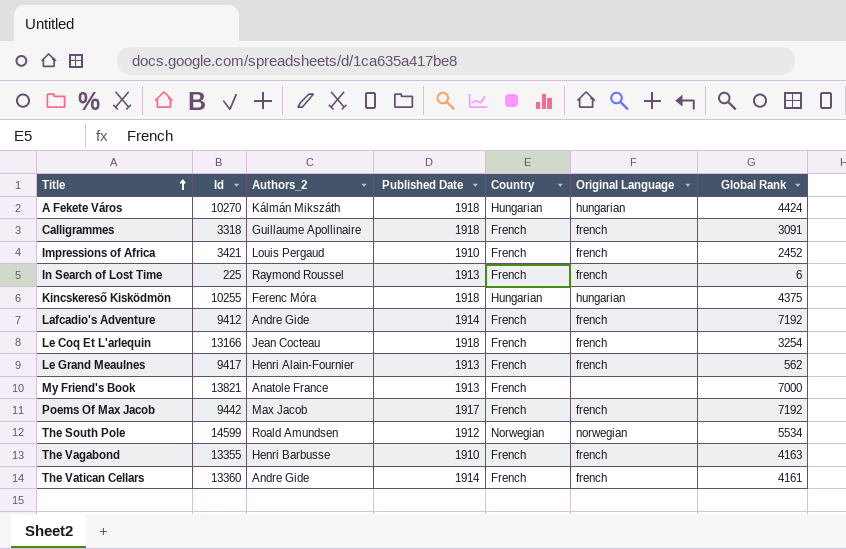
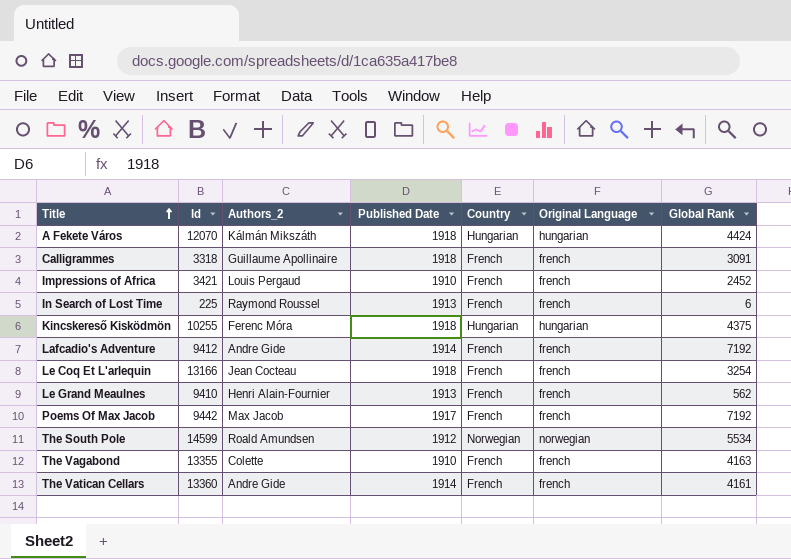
row My Friend's Book: 13821 | Anatole France | 1913 | French | none | 7000 -> none
A Fekete Város | Id: 10270 -> 12070
Le Grand Meaulnes | Id: 9417 -> 9410
The Vagabond | Authors_2: Henri Barbusse -> Colette

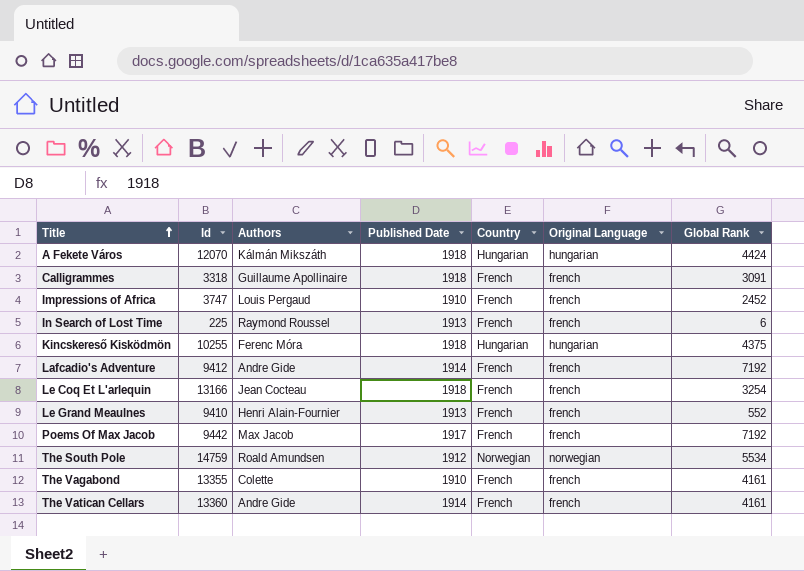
column name: Authors_2 -> Authors
Impressions of Africa | Id: 3421 -> 3747
Le Grand Meaulnes | Global Rank: 562 -> 552
The South Pole | Id: 14599 -> 14759
The Vagabond | Global Rank: 4163 -> 4161

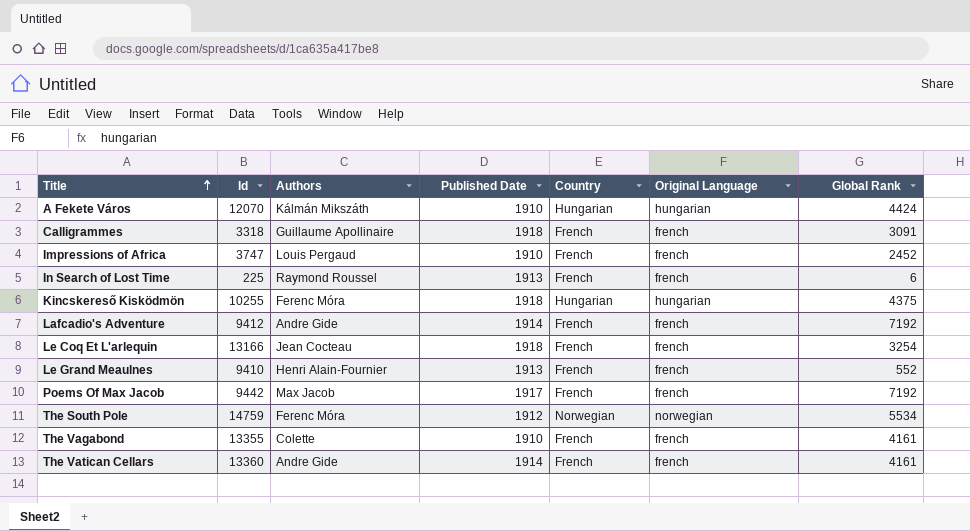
A Fekete Város | Published Date: 1918 -> 1910
The South Pole | Authors: Roald Amundsen -> Ferenc Móra

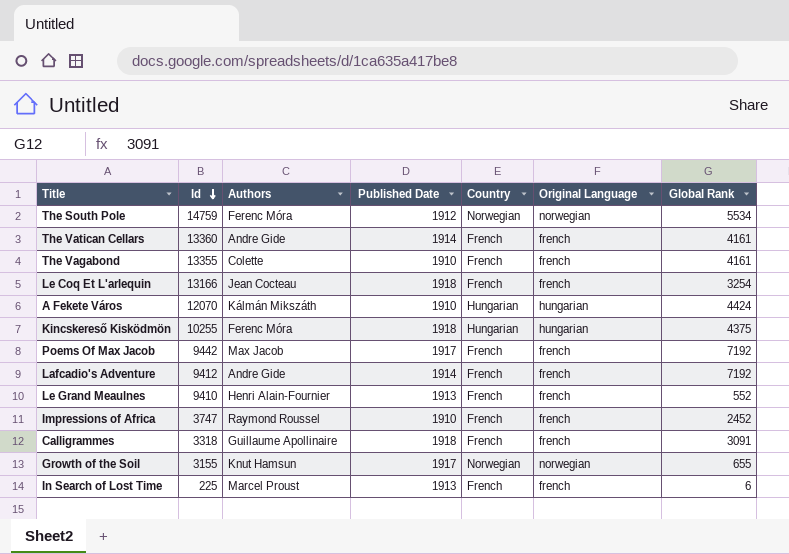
row order: Title ascending -> Id descending
Impressions of Africa | Authors: Louis Pergaud -> Raymond Roussel
row Growth of the Soil: none -> 3155 | Knut Hamsun | 1917 | Norwegian | norwegian | 655
In Search of Lost Time | Authors: Raymond Roussel -> Marcel Proust

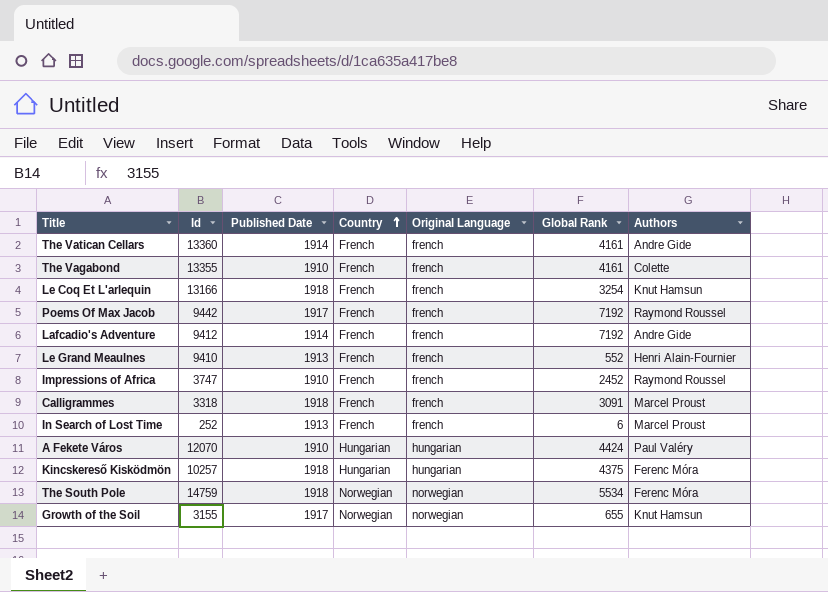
row order: Id descending -> Country ascending
column Authors | position: 3 -> 7
Le Coq Et L'arlequin | Authors: Jean Cocteau -> Knut Hamsun
Poems Of Max Jacob | Authors: Max Jacob -> Raymond Roussel
Calligrammes | Authors: Guillaume Apollinaire -> Marcel Proust
In Search of Lost Time | Id: 225 -> 252
A Fekete Város | Authors: Kálmán Mikszáth -> Paul Valéry
Kincskereső Kisködmön | Id: 10255 -> 10257
The South Pole | Published Date: 1912 -> 1918

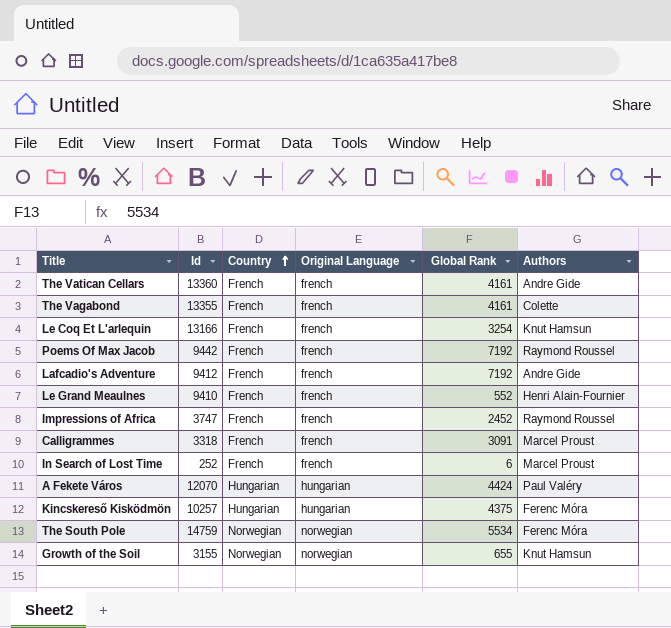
column Published Date | position: 3 -> none

